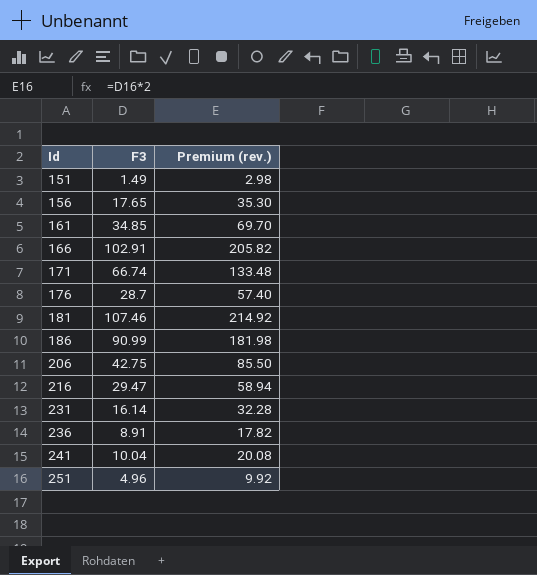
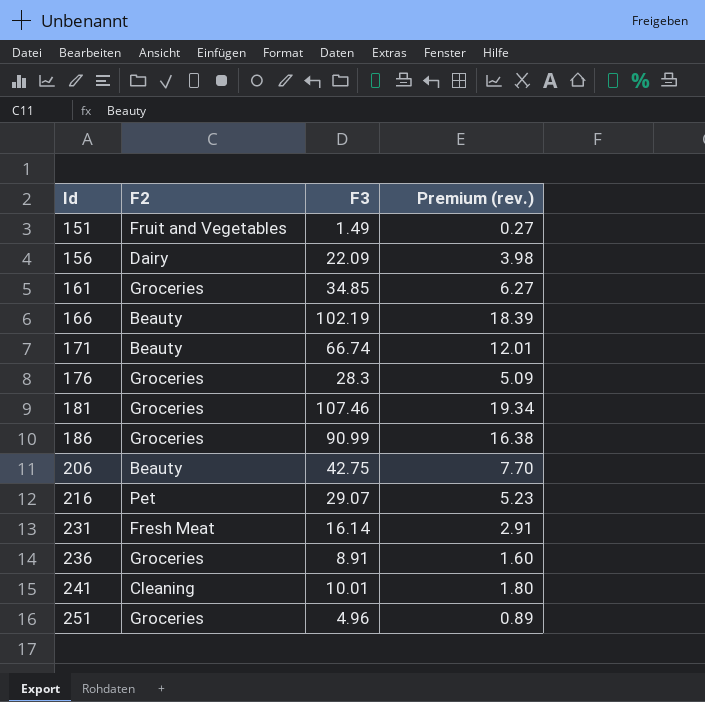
column F2 | position: none -> 2
column Premium (rev.) | formula: [F3] * 2 -> [F3] * 0.18
156 | F3: 17.65 -> 22.09
166 | F3: 102.91 -> 102.19
176 | F3: 28.7 -> 28.3
216 | F3: 29.47 -> 29.07
241 | F3: 10.04 -> 10.01

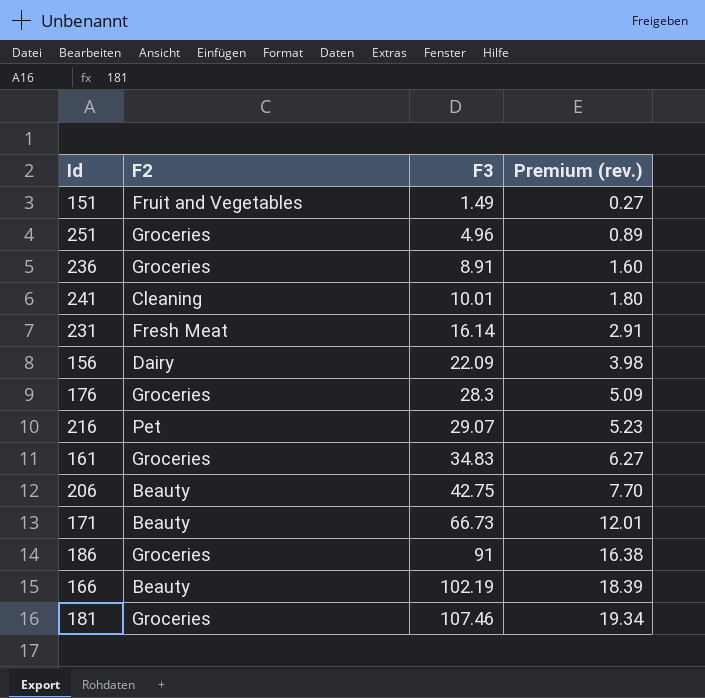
row order: Id ascending -> F3 ascending
161 | F3: 34.85 -> 34.83
171 | F3: 66.74 -> 66.73
186 | F3: 90.99 -> 91

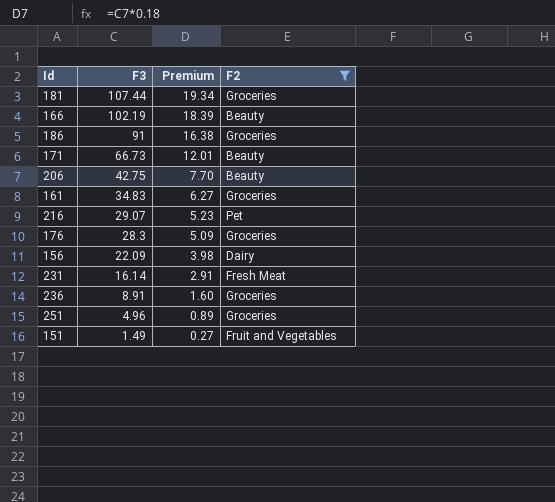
filter: none -> F2 != Cleaning
row order: F3 ascending -> F3 descending
column name: Premium (rev.) -> Premium
column F2 | position: 2 -> 4
181 | F3: 107.46 -> 107.44

